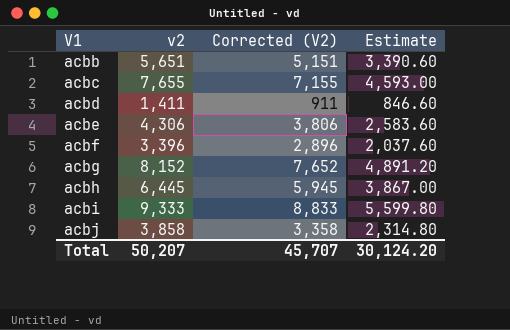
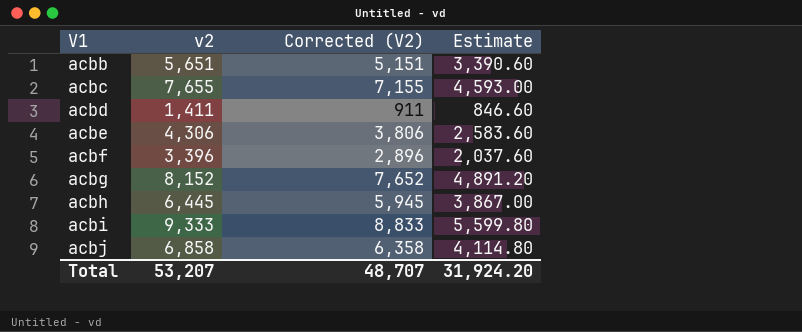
acbj | v2: 3,858 -> 6,858
acbj | Corrected (V2): 3,358 -> 6,358
acbj | Estimate: 2,314.80 -> 4,114.80
Total | v2: 50,207 -> 53,207
Total | Corrected (V2): 45,707 -> 48,707
Total | Estimate: 30,124.20 -> 31,924.20

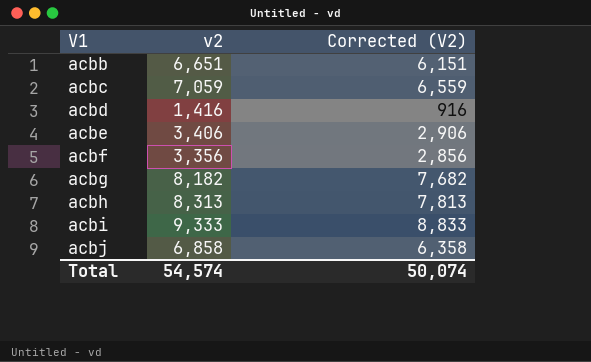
column Estimate | formula: [v2] * 0.6 -> none
acbb | v2: 5,651 -> 6,651
acbb | Corrected (V2): 5,151 -> 6,151
acbc | v2: 7,655 -> 7,059
acbc | Corrected (V2): 7,155 -> 6,559
acbd | v2: 1,411 -> 1,416
acbd | Corrected (V2): 911 -> 916
acbe | v2: 4,306 -> 3,406
acbe | Corrected (V2): 3,806 -> 2,906
acbf | v2: 3,396 -> 3,356
acbf | Corrected (V2): 2,896 -> 2,856
acbg | v2: 8,152 -> 8,182
acbg | Corrected (V2): 7,652 -> 7,682
acbh | v2: 6,445 -> 8,313
acbh | Corrected (V2): 5,945 -> 7,813
Total | v2: 53,207 -> 54,574
Total | Corrected (V2): 48,707 -> 50,074

